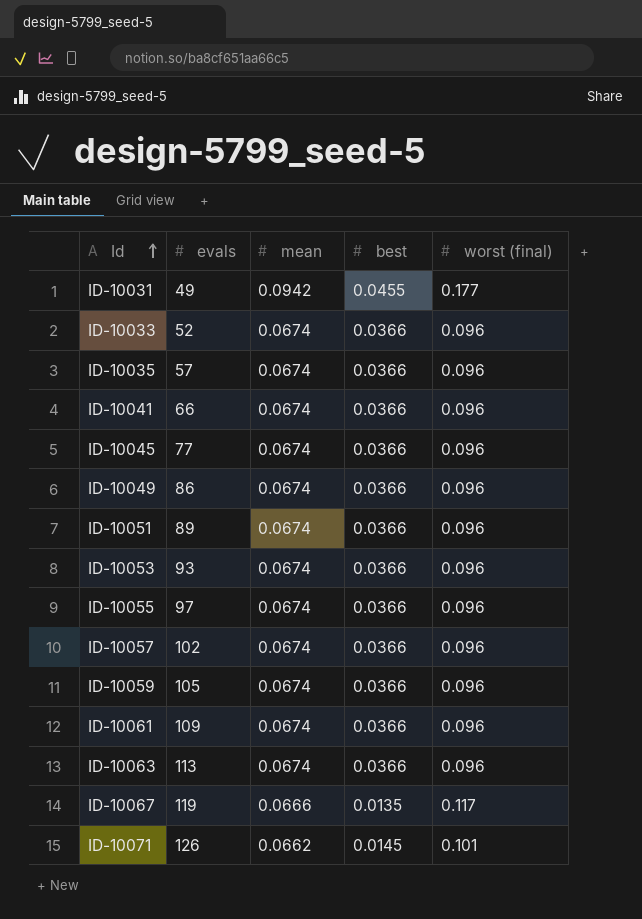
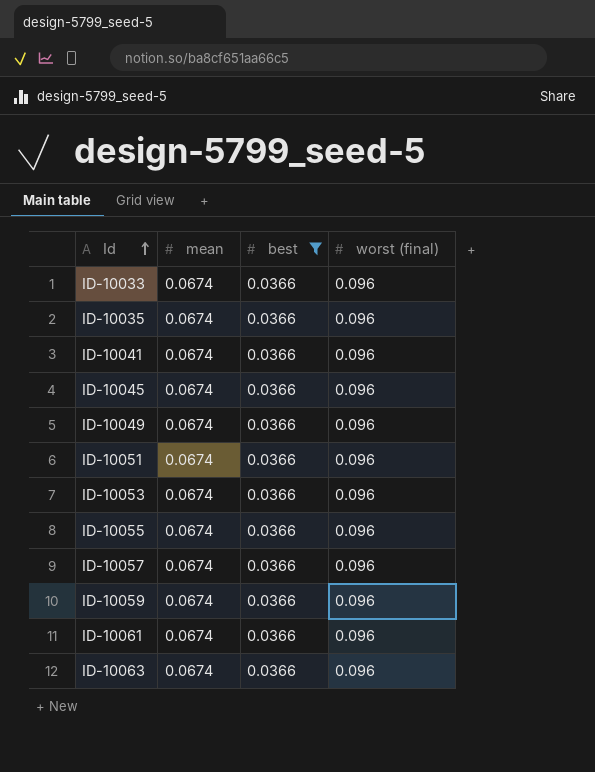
filter: none -> best = 0.0366
column evals | position: 2 -> none

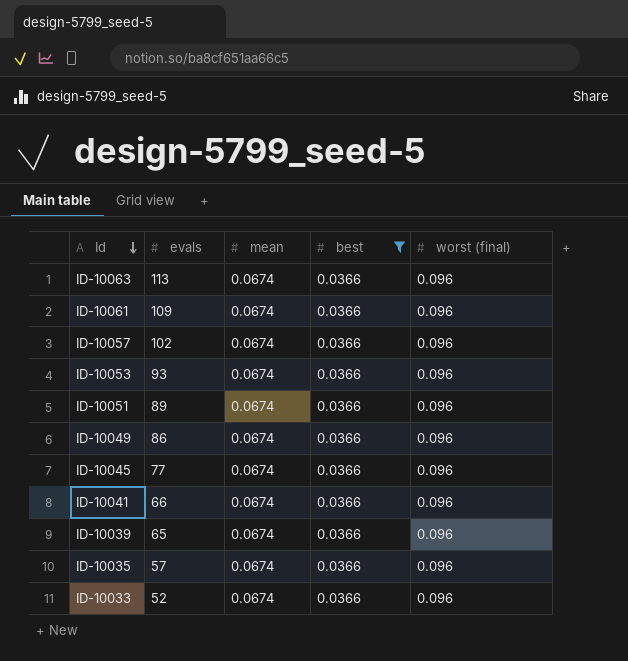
row order: Id ascending -> Id descending
column evals | position: none -> 2
row ID-10055: 0.0674 | 0.0366 | 0.096 -> none
row ID-10059: 0.0674 | 0.0366 | 0.096 -> none
row ID-10039: none -> 65 | 0.0674 | 0.0366 | 0.096

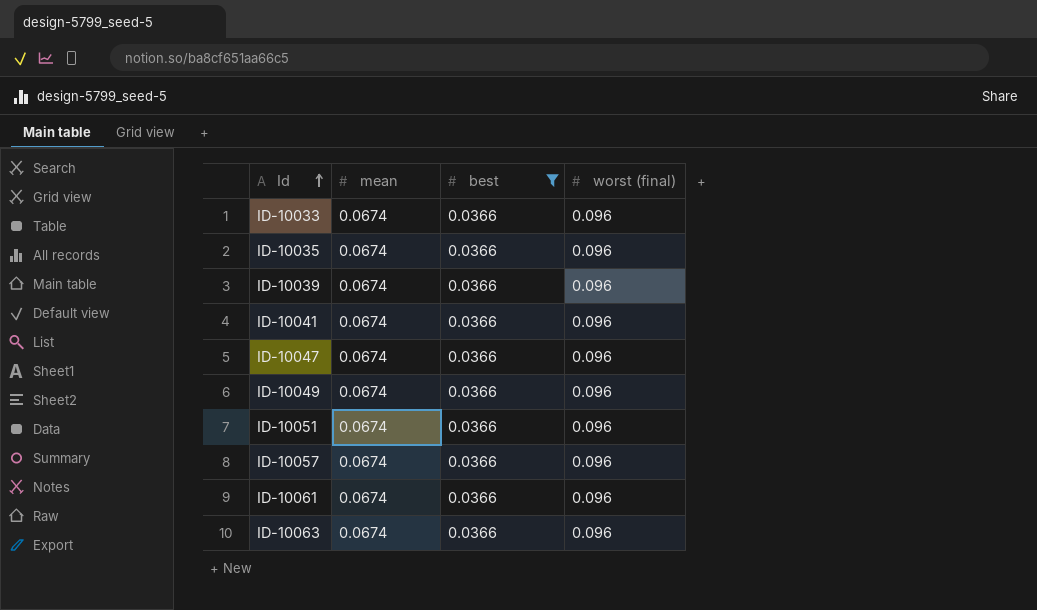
row order: Id descending -> Id ascending
column evals | position: 2 -> none
row ID-10053: 93 | 0.0674 | 0.0366 | 0.096 -> none
row ID-10045: 77 | 0.0674 | 0.0366 | 0.096 -> none
row ID-10047: none -> 0.0674 | 0.0366 | 0.096

